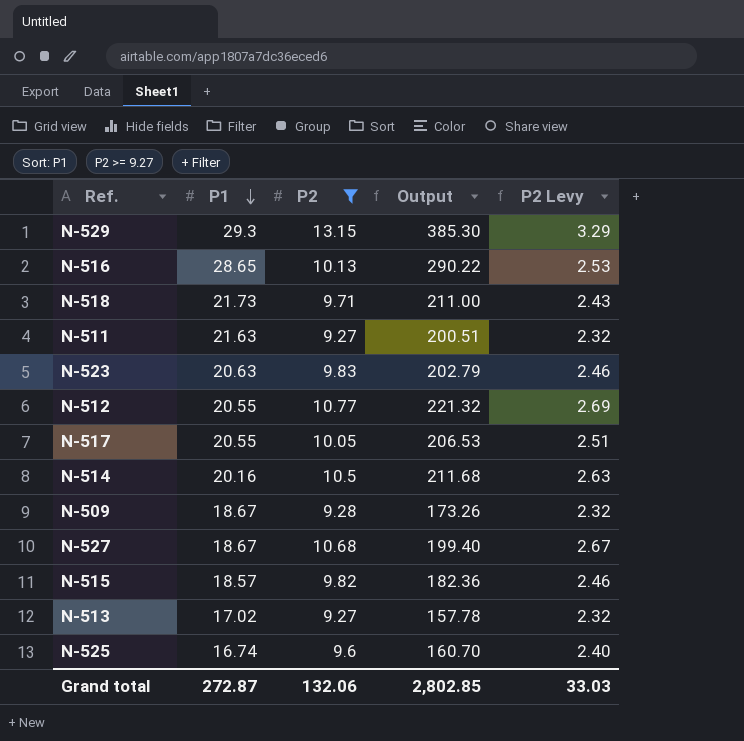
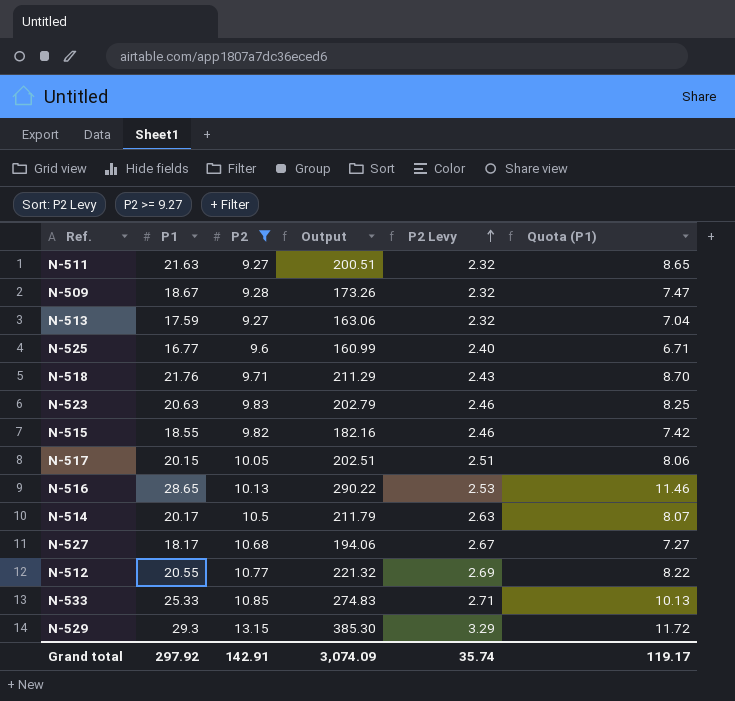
row order: P1 descending -> P2 Levy ascending
column Quota (P1) | formula: none -> [P1] * 0.4
N-513 | P1: 17.02 -> 17.59
N-513 | Output: 157.78 -> 163.06
N-525 | P1: 16.74 -> 16.77
N-525 | Output: 160.70 -> 160.99
N-518 | P1: 21.73 -> 21.76
N-518 | Output: 211.00 -> 211.29
N-515 | P1: 18.57 -> 18.55
N-515 | Output: 182.36 -> 182.16
N-517 | P1: 20.55 -> 20.15
N-517 | Output: 206.53 -> 202.51
N-514 | P1: 20.16 -> 20.17
N-514 | Output: 211.68 -> 211.79
N-527 | P1: 18.67 -> 18.17
N-527 | Output: 199.40 -> 194.06
row N-533: none -> 25.33 | 10.85 | 274.83 | 2.71 | 10.13
Grand total | P1: 272.87 -> 297.92
Grand total | P2: 132.06 -> 142.91
Grand total | Output: 2,802.85 -> 3,074.09
Grand total | P2 Levy: 33.03 -> 35.74

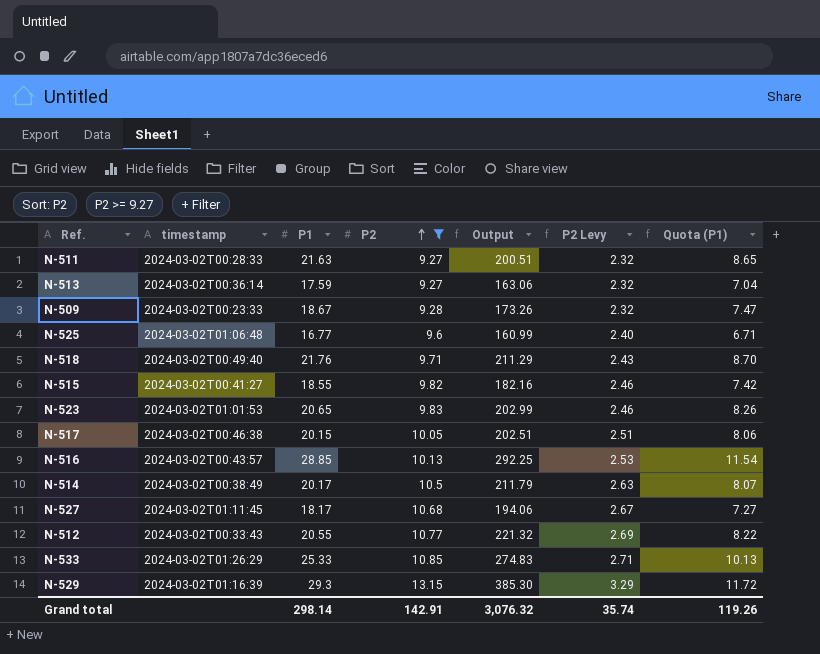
row order: P2 Levy ascending -> P2 ascending
column timestamp | position: none -> 2
N-523 | P1: 20.63 -> 20.65
N-523 | Output: 202.79 -> 202.99
N-523 | Quota (P1): 8.25 -> 8.26
N-516 | P1: 28.65 -> 28.85
N-516 | Output: 290.22 -> 292.25
N-516 | Quota (P1): 11.46 -> 11.54
Grand total | P1: 297.92 -> 298.14
Grand total | Output: 3,074.09 -> 3,076.32
Grand total | Quota (P1): 119.17 -> 119.26

